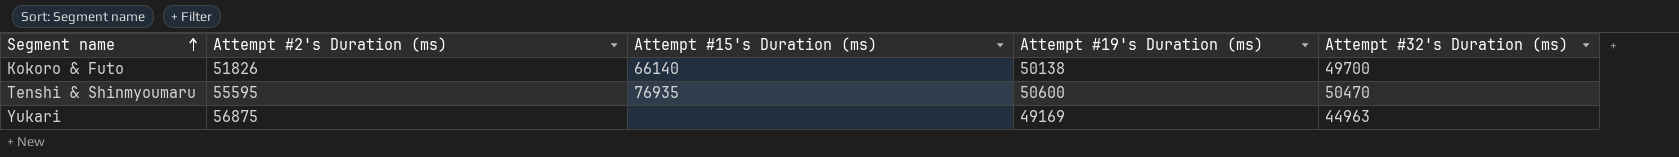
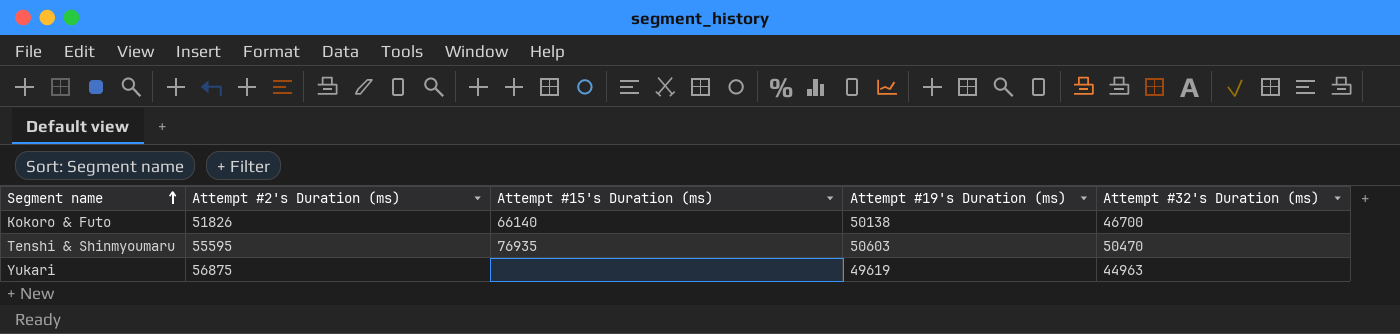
Kokoro & Futo | Attempt #32's Duration (ms): 49700 -> 46700
Tenshi & Shinmyoumaru | Attempt #19's Duration (ms): 50600 -> 50603
Yukari | Attempt #19's Duration (ms): 49169 -> 49619

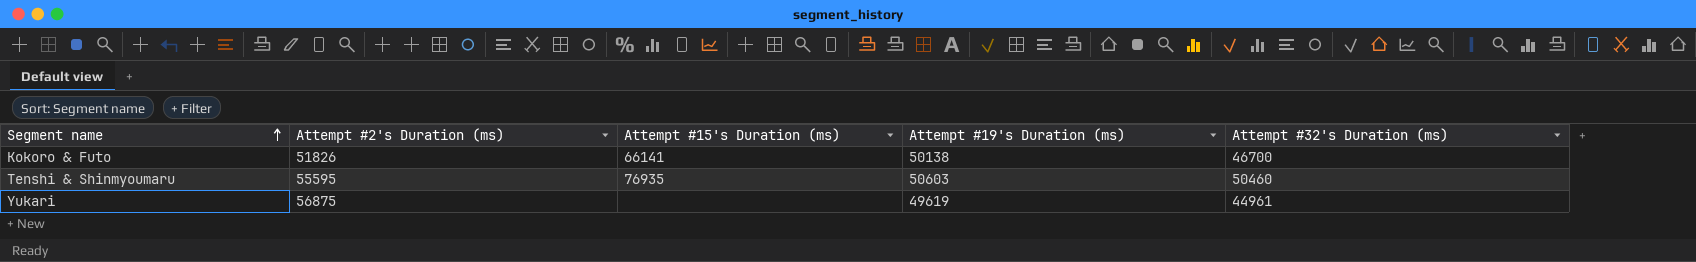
Kokoro & Futo | Attempt #15's Duration (ms): 66140 -> 66141
Tenshi & Shinmyoumaru | Attempt #32's Duration (ms): 50470 -> 50460
Yukari | Attempt #32's Duration (ms): 44963 -> 44961

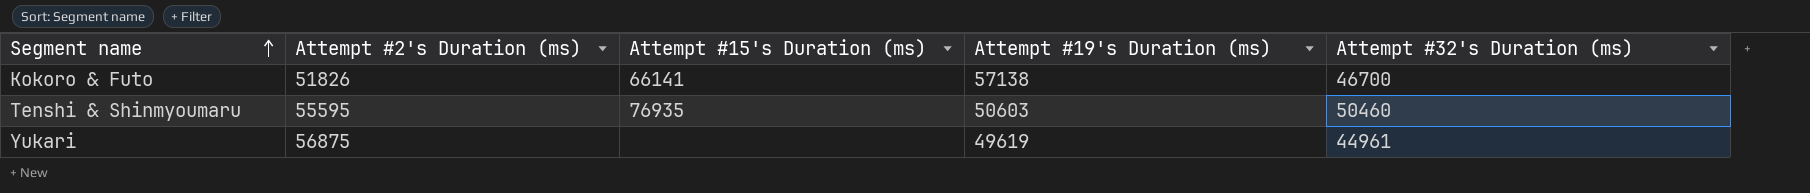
Kokoro & Futo | Attempt #19's Duration (ms): 50138 -> 57138

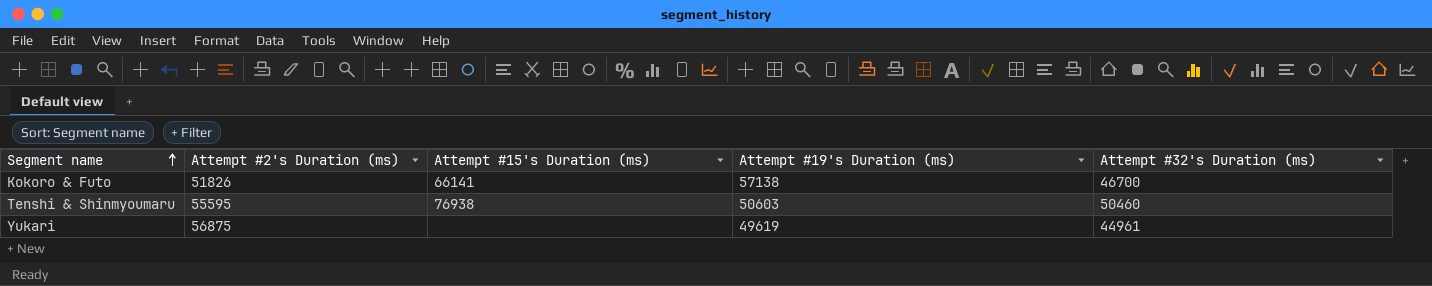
Tenshi & Shinmyoumaru | Attempt #15's Duration (ms): 76935 -> 76938

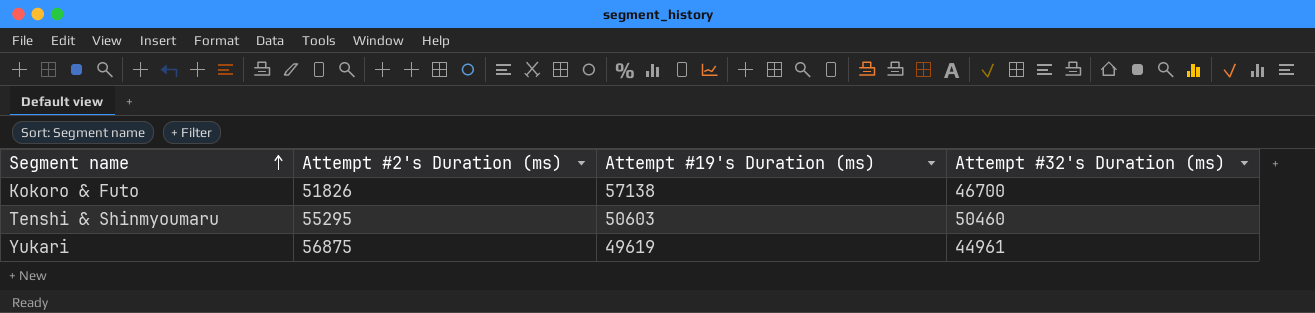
column Attempt #15's Duration (ms) | position: 3 -> none
Tenshi & Shinmyoumaru | Attempt #2's Duration (ms): 55595 -> 55295

